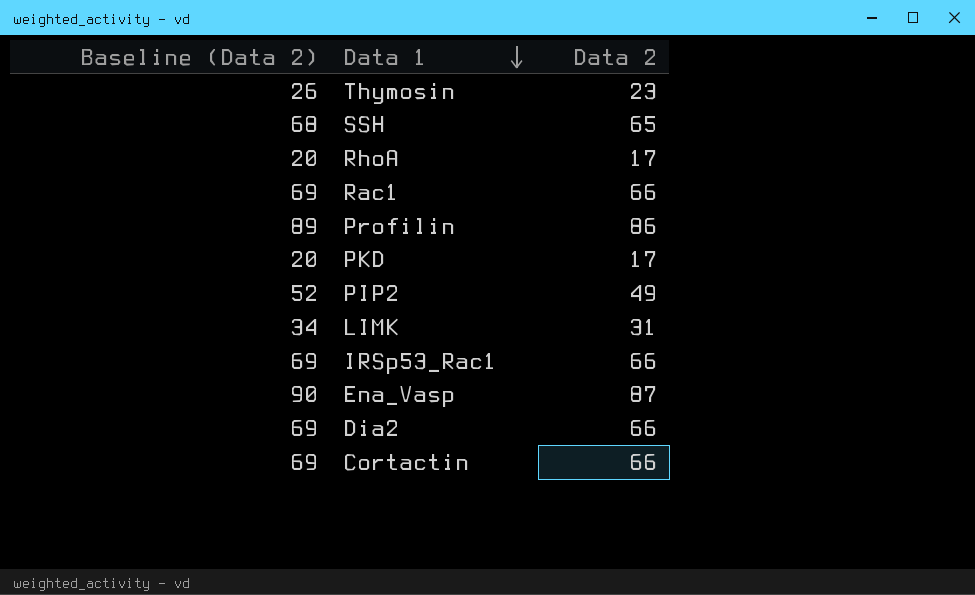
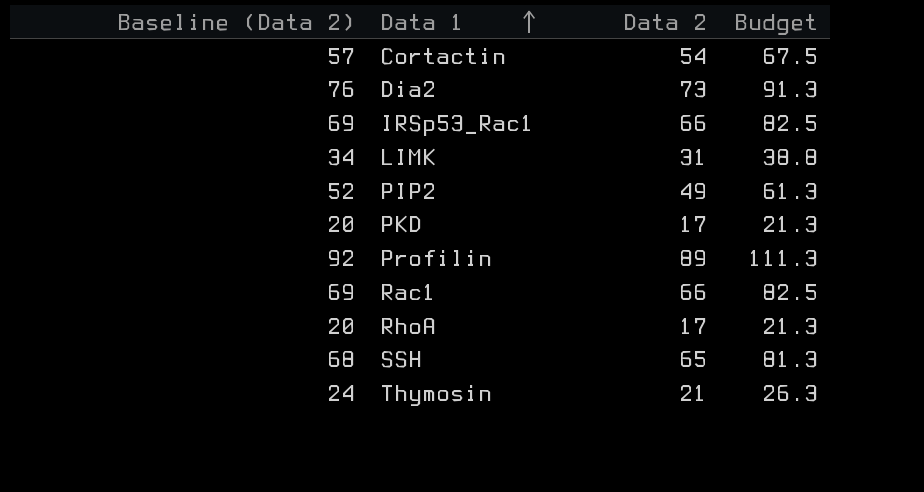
row order: Data 1 descending -> Data 1 ascending
column Budget | formula: none -> [Data 2] * 1.25
row Ena_Vasp: 90 | 87 -> none
Cortactin | Baseline (Data 2): 69 -> 57
Cortactin | Data 2: 66 -> 54
Dia2 | Baseline (Data 2): 69 -> 76
Dia2 | Data 2: 66 -> 73
Profilin | Baseline (Data 2): 89 -> 92
Profilin | Data 2: 86 -> 89
Thymosin | Baseline (Data 2): 26 -> 24
Thymosin | Data 2: 23 -> 21

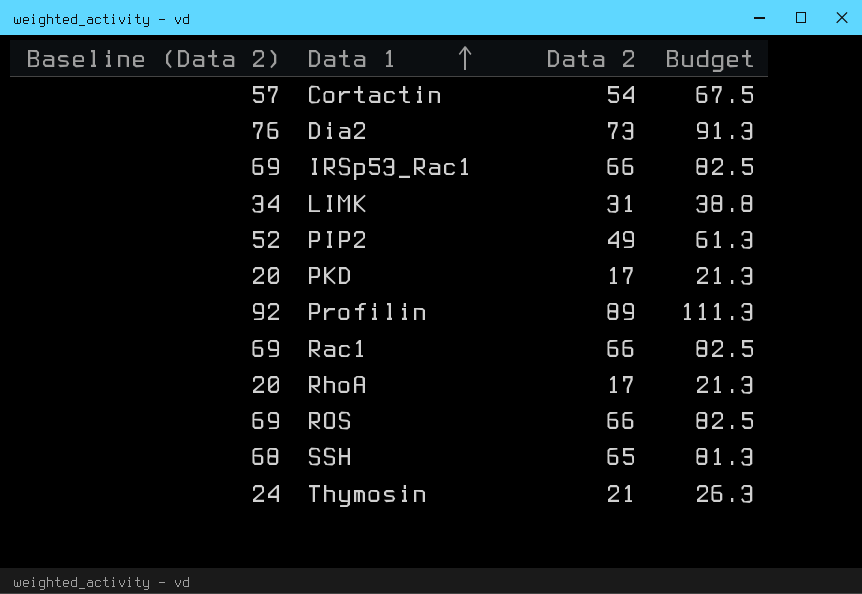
row ROS: none -> 69 | 66 | 82.5

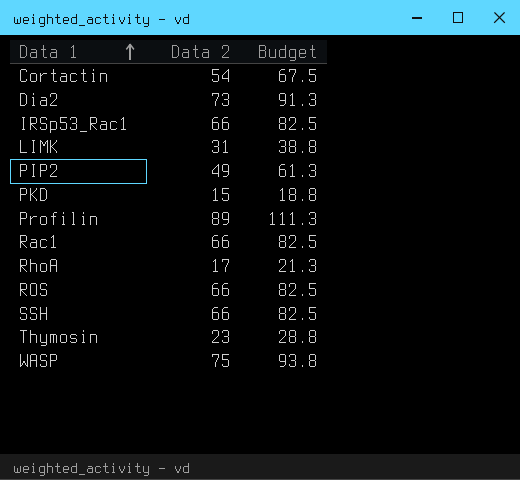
column Baseline (Data 2) | formula: [Data 2] + 3 -> none
PKD | Data 2: 17 -> 15
PKD | Budget: 21.3 -> 18.8
SSH | Data 2: 65 -> 66
SSH | Budget: 81.3 -> 82.5
Thymosin | Data 2: 21 -> 23
Thymosin | Budget: 26.3 -> 28.8
row WASP: none -> 75 | 93.8

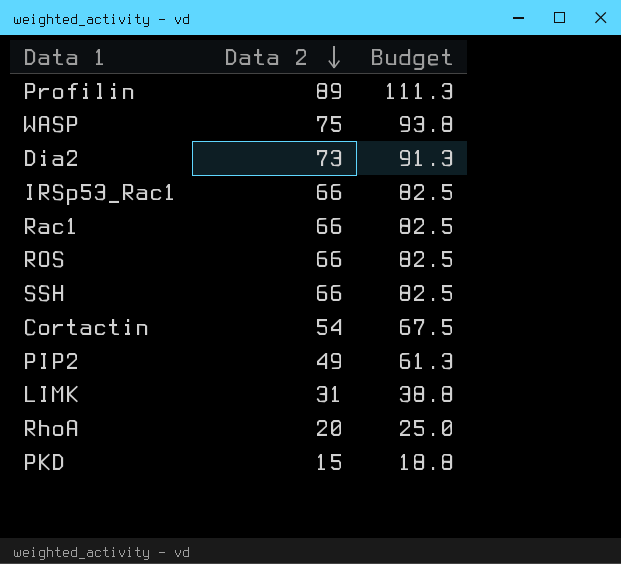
row order: Data 1 ascending -> Data 2 descending
row Thymosin: 23 | 28.8 -> none
RhoA | Data 2: 17 -> 20
RhoA | Budget: 21.3 -> 25.0

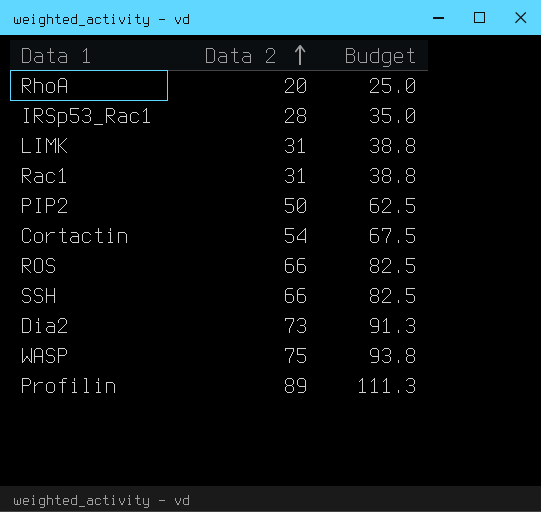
row order: Data 2 descending -> Data 2 ascending
row PKD: 15 | 18.8 -> none
IRSp53_Rac1 | Data 2: 66 -> 28
IRSp53_Rac1 | Budget: 82.5 -> 35.0
Rac1 | Data 2: 66 -> 31
Rac1 | Budget: 82.5 -> 38.8
PIP2 | Data 2: 49 -> 50
PIP2 | Budget: 61.3 -> 62.5

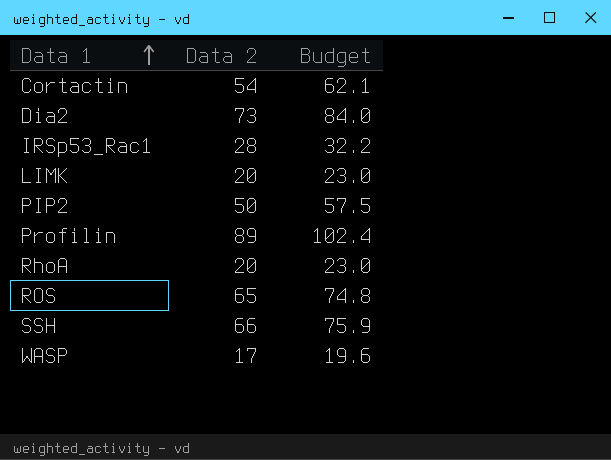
row order: Data 2 ascending -> Data 1 ascending
column Budget | formula: [Data 2] * 1.25 -> [Data 2] * 1.15
row Rac1: 31 | 38.8 -> none
LIMK | Data 2: 31 -> 20
ROS | Data 2: 66 -> 65
WASP | Data 2: 75 -> 17

